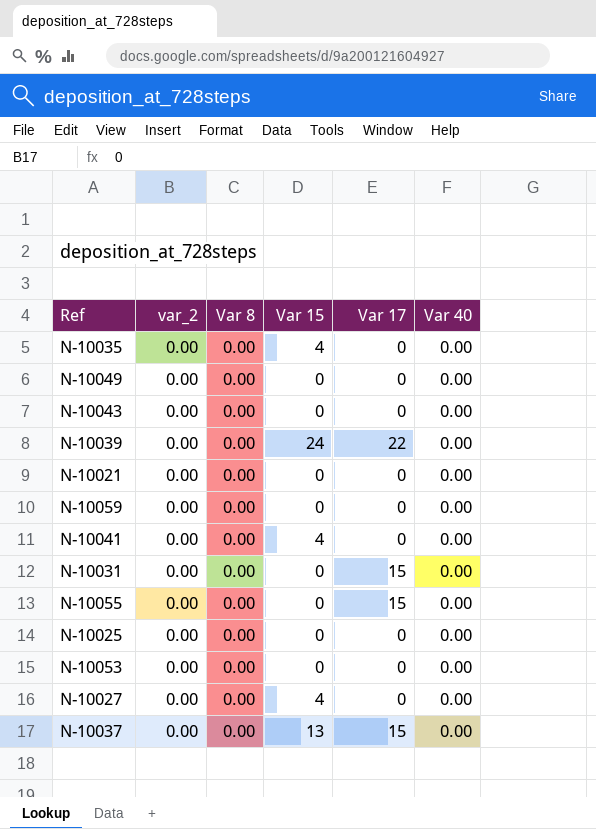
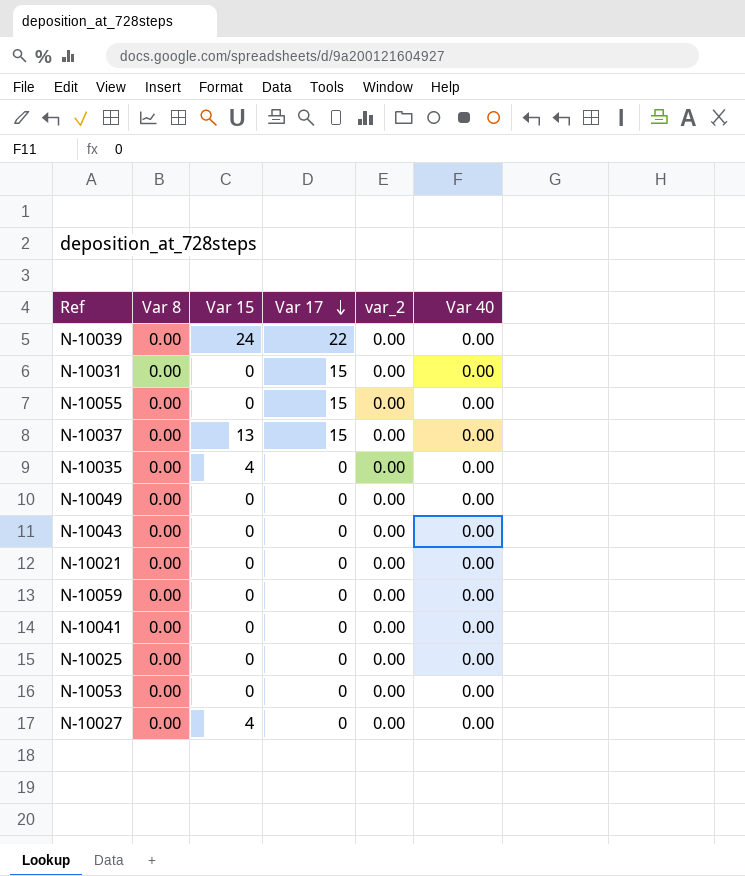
row order: none -> Var 17 descending
column var_2 | position: 2 -> 5
N-10041 | Var 15: 4 -> 0

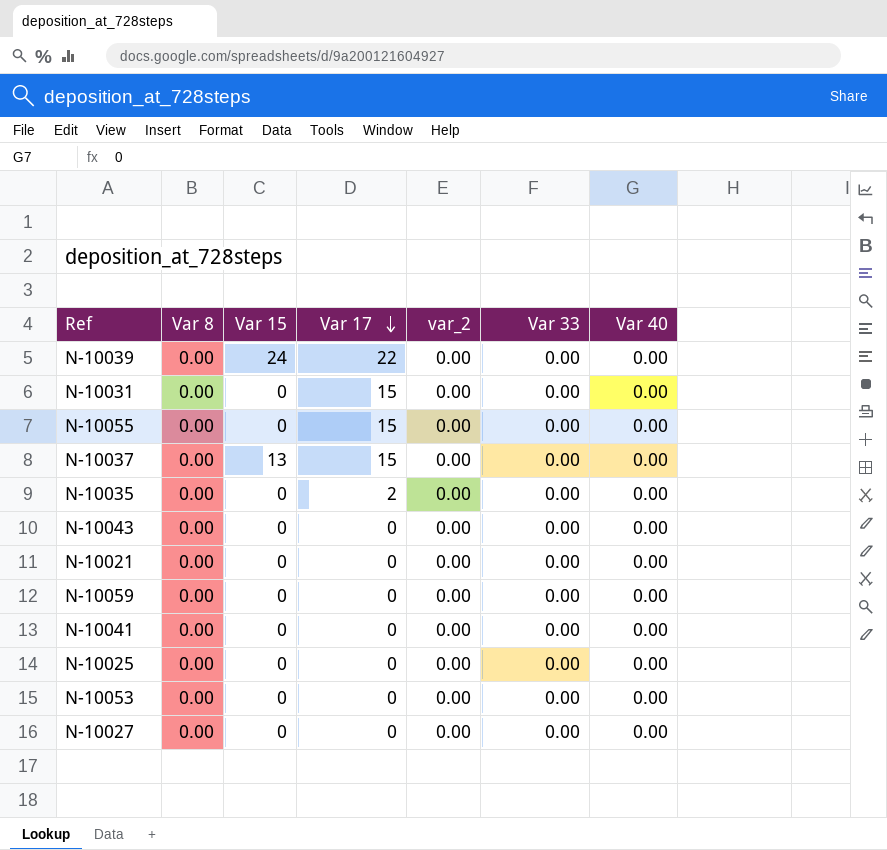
column Var 33 | position: none -> 6
row N-10049: 0.00 | 0 | 0 | 0.00 | 0.00 -> none
N-10035 | Var 15: 4 -> 0
N-10035 | Var 17: 0 -> 2
N-10027 | Var 15: 4 -> 0

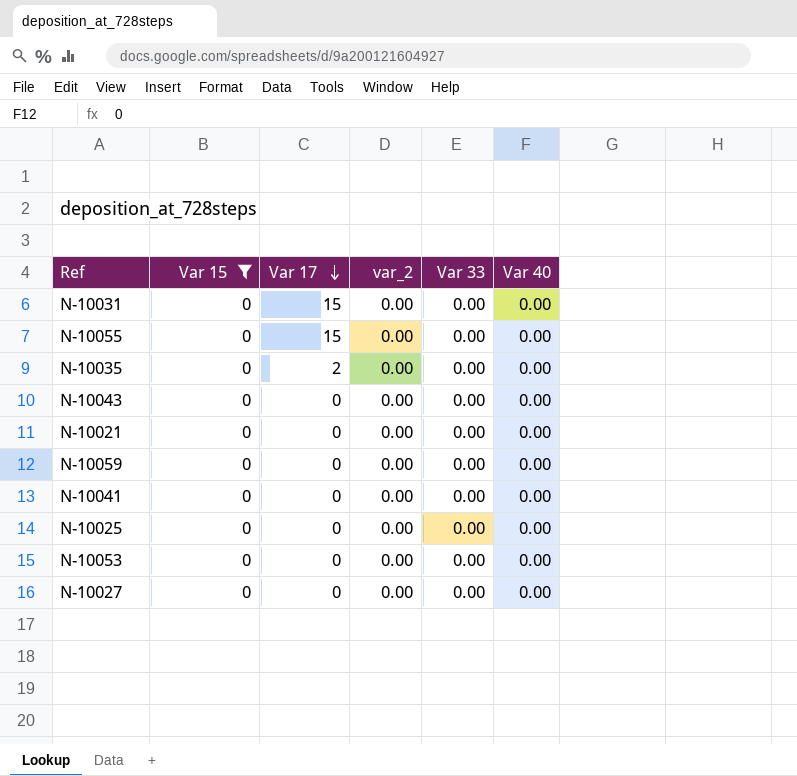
filter: none -> Var 15 = 0
column Var 8 | position: 2 -> none

